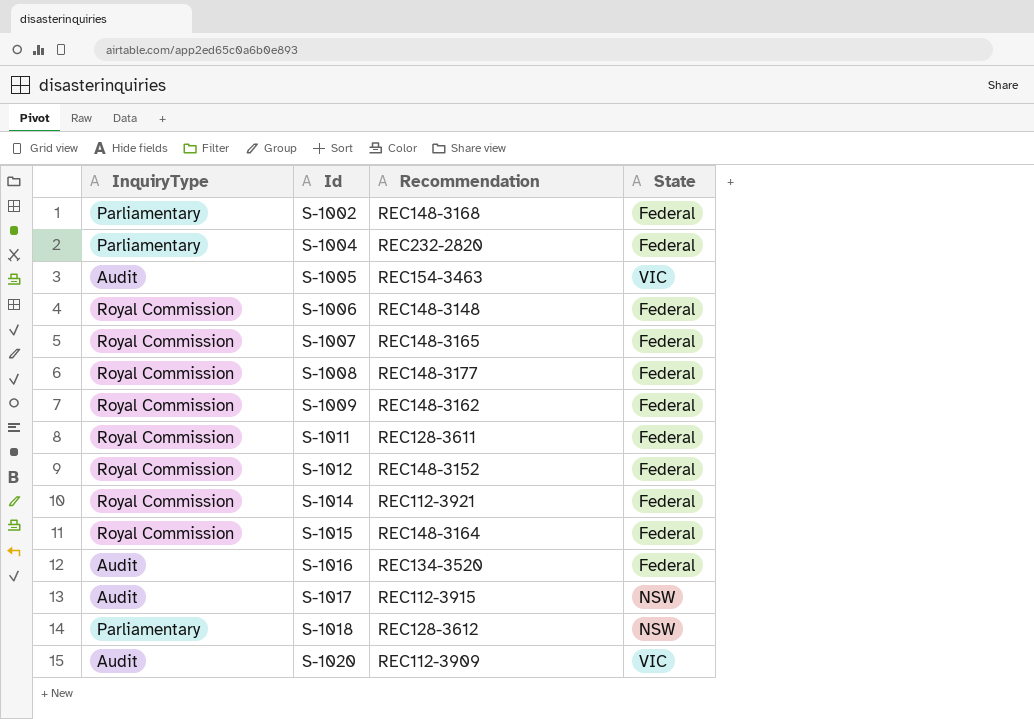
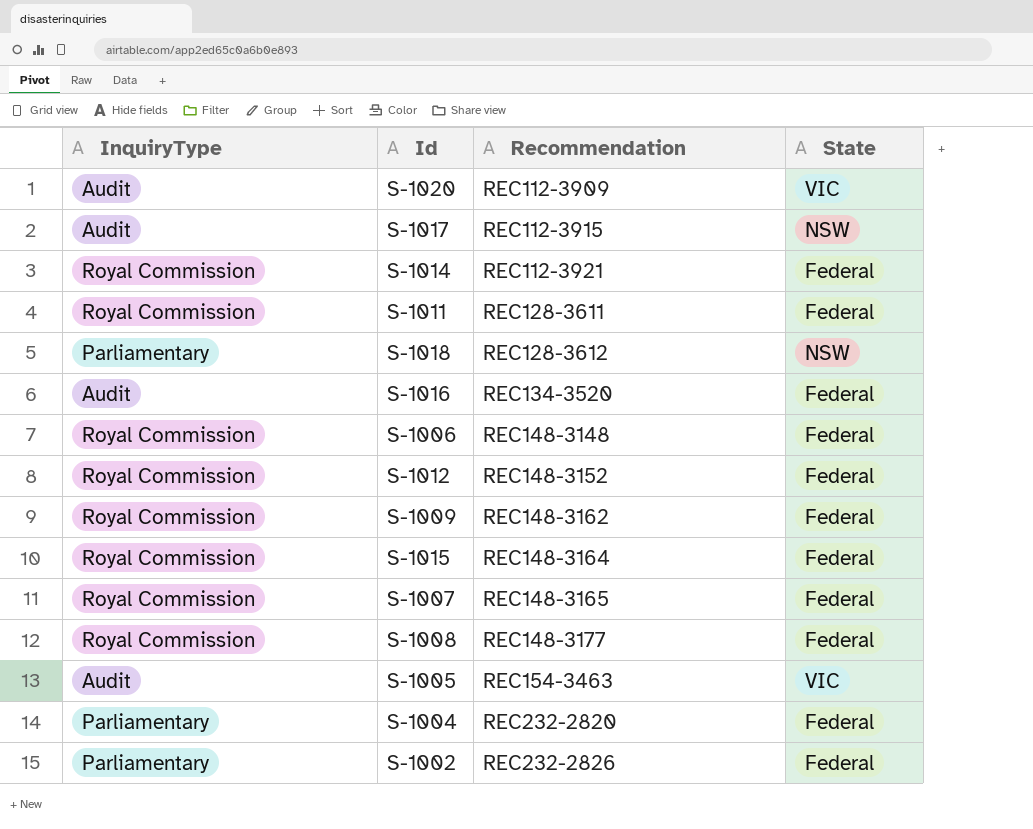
row order: Id ascending -> Recommendation ascending
S-1002 | Recommendation: REC148-3168 -> REC232-2826

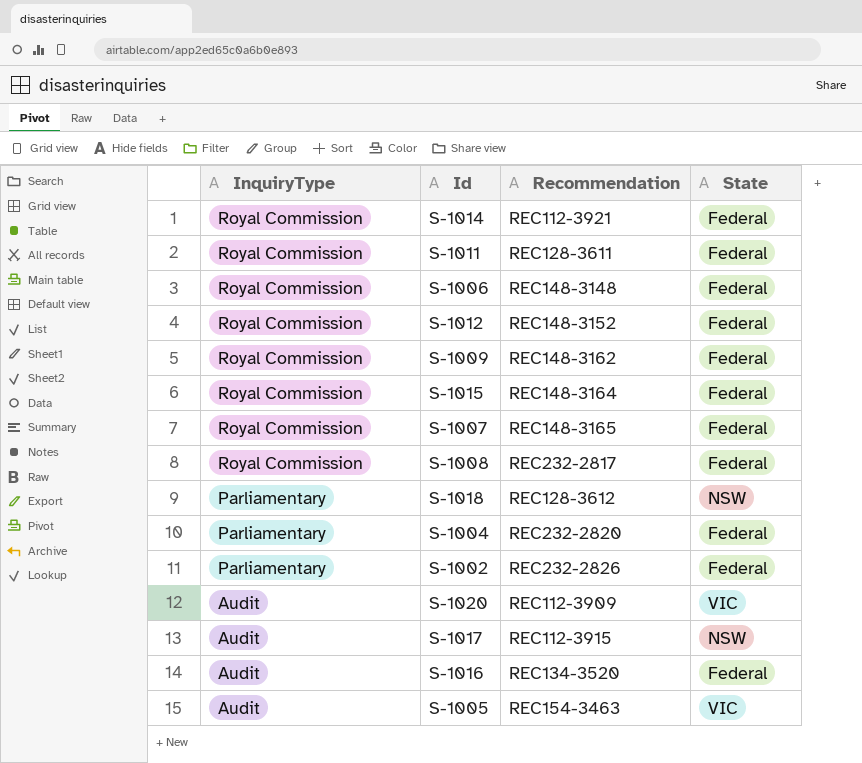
row order: Recommendation ascending -> InquiryType descending
S-1008 | Recommendation: REC148-3177 -> REC232-2817

